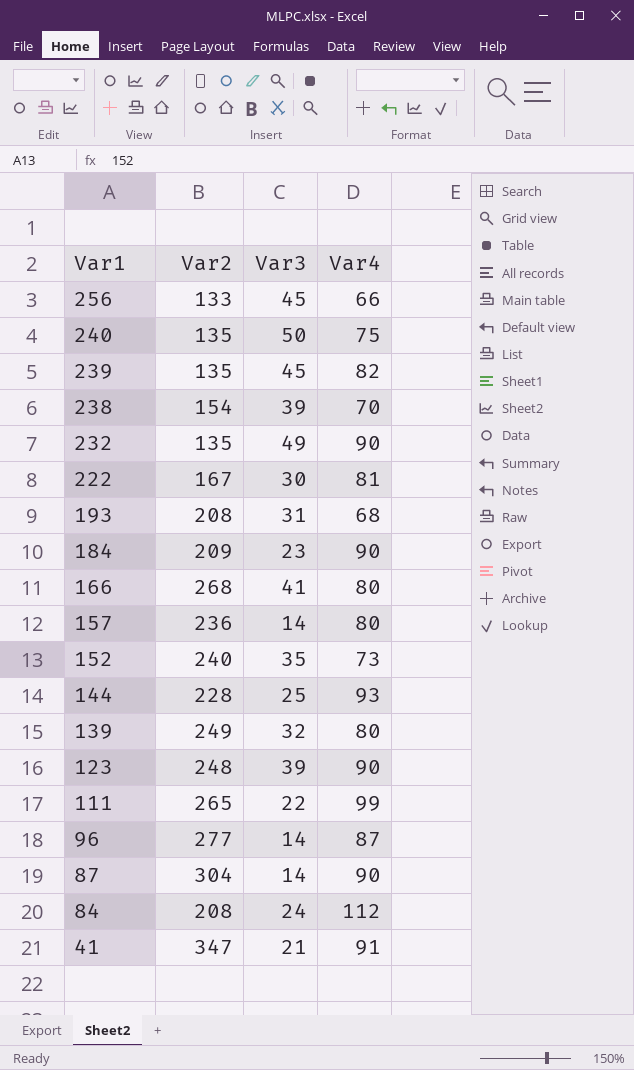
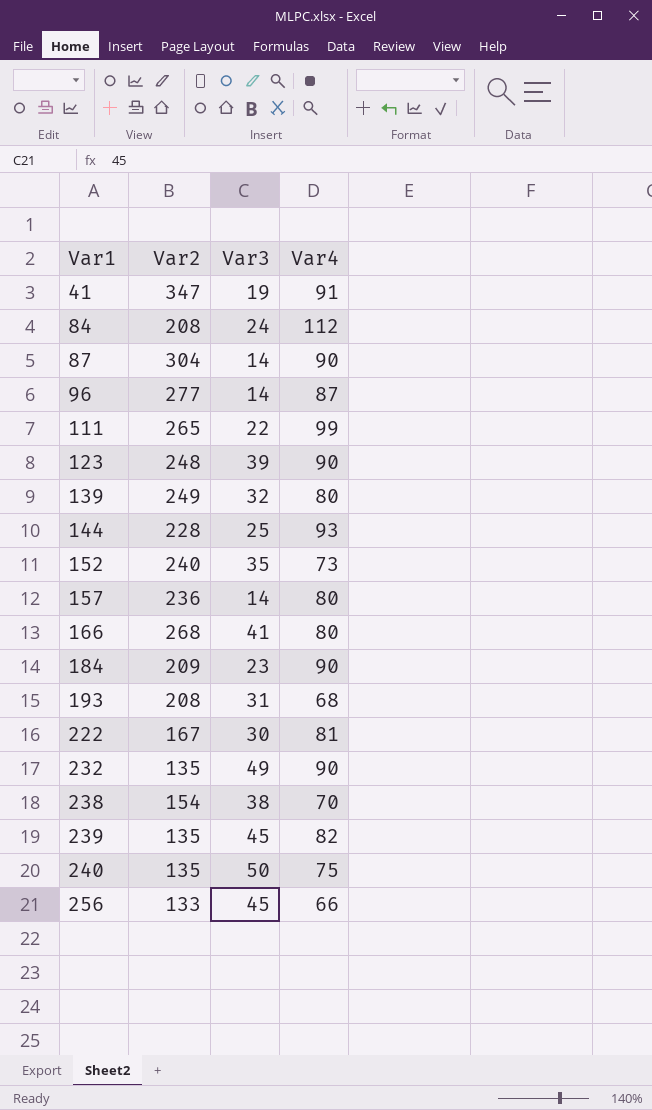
row order: Var1 descending -> Var1 ascending
41 | Var3: 21 -> 19
238 | Var3: 39 -> 38

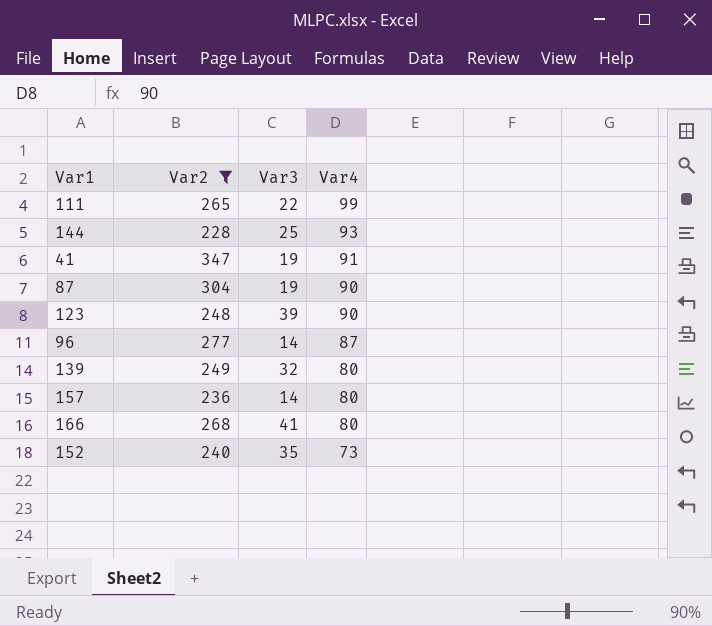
filter: none -> Var2 >= 228
row order: Var1 ascending -> Var4 descending
87 | Var3: 14 -> 19

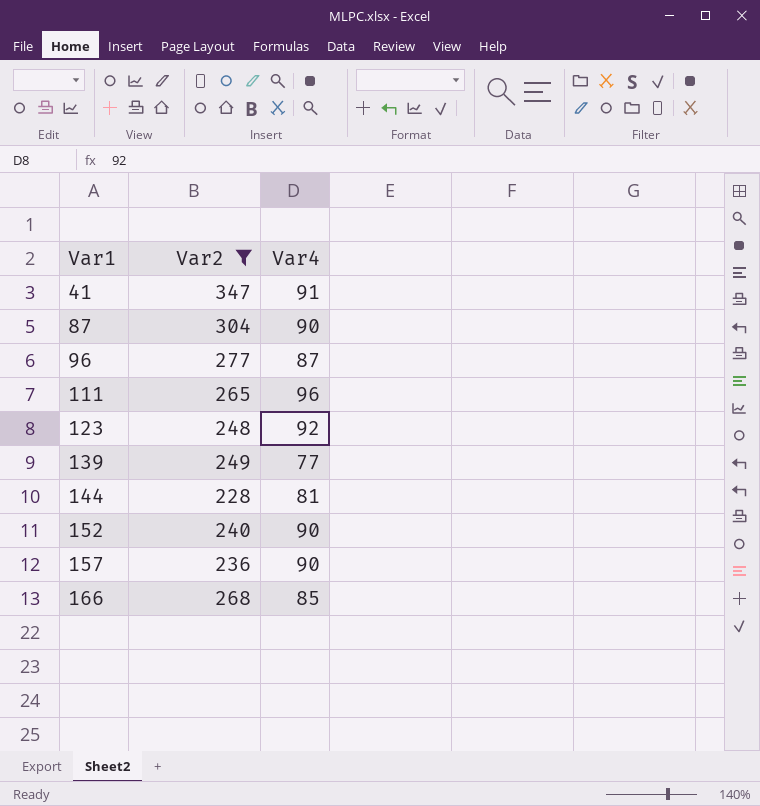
row order: Var4 descending -> Var1 ascending
column Var3 | position: 3 -> none
111 | Var4: 99 -> 96
123 | Var4: 90 -> 92
139 | Var4: 80 -> 77
144 | Var4: 93 -> 81
152 | Var4: 73 -> 90
157 | Var4: 80 -> 90
166 | Var4: 80 -> 85

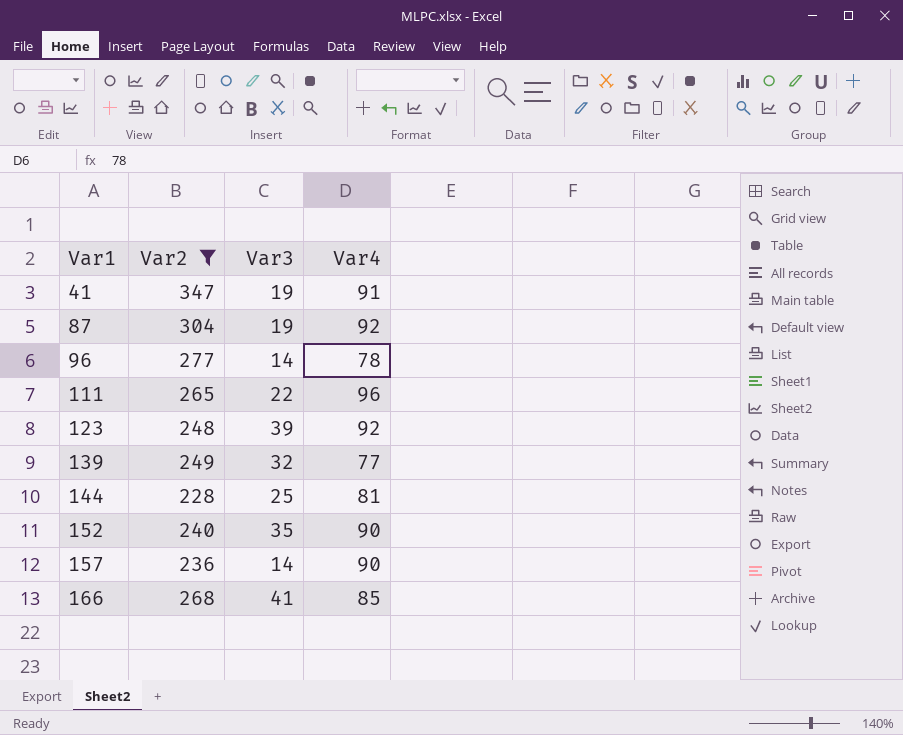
column Var3 | position: none -> 3
87 | Var4: 90 -> 92
96 | Var4: 87 -> 78

